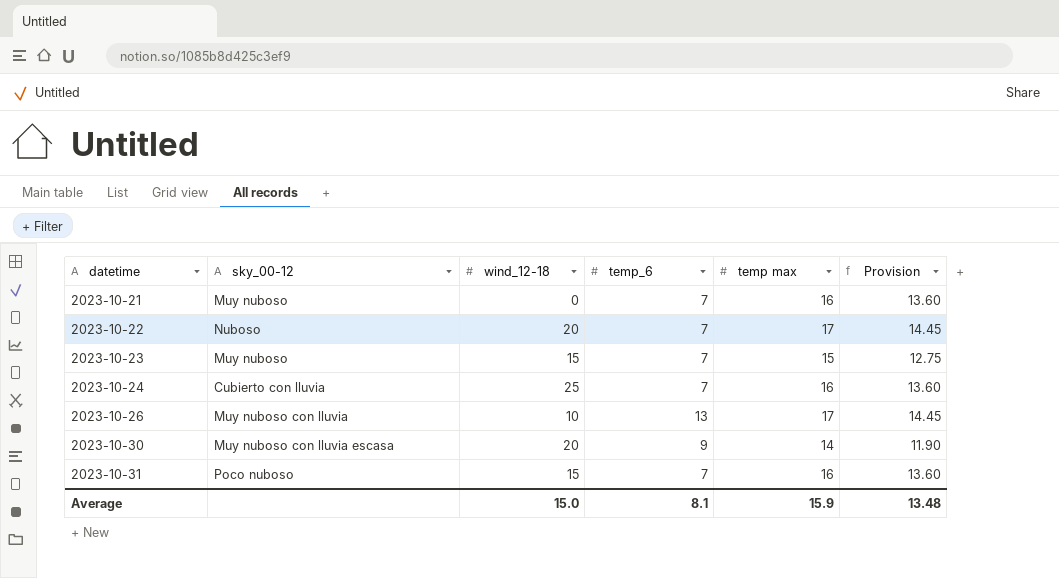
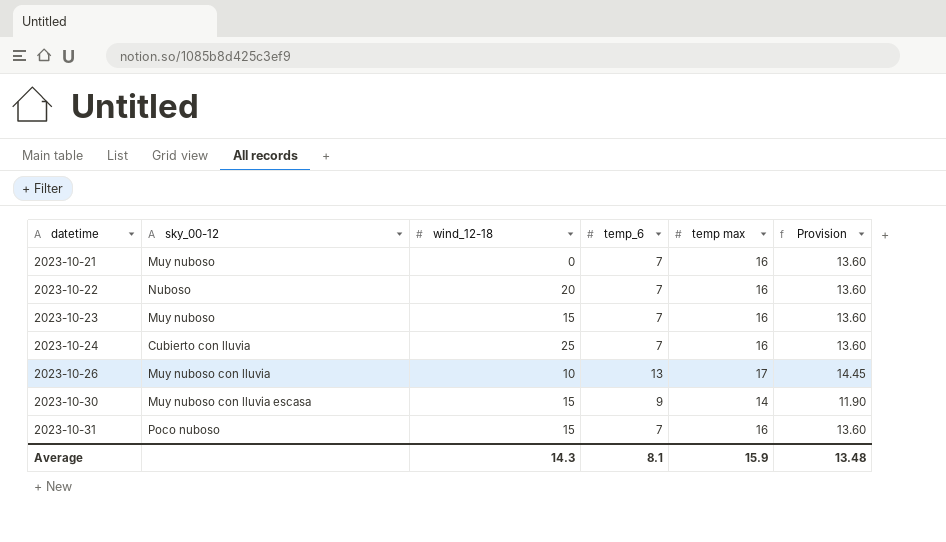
2023-10-22 | temp max: 17 -> 16
2023-10-22 | Provision: 14.45 -> 13.60
2023-10-23 | temp max: 15 -> 16
2023-10-23 | Provision: 12.75 -> 13.60
2023-10-30 | wind_12-18: 20 -> 15
Average | wind_12-18: 15.0 -> 14.3

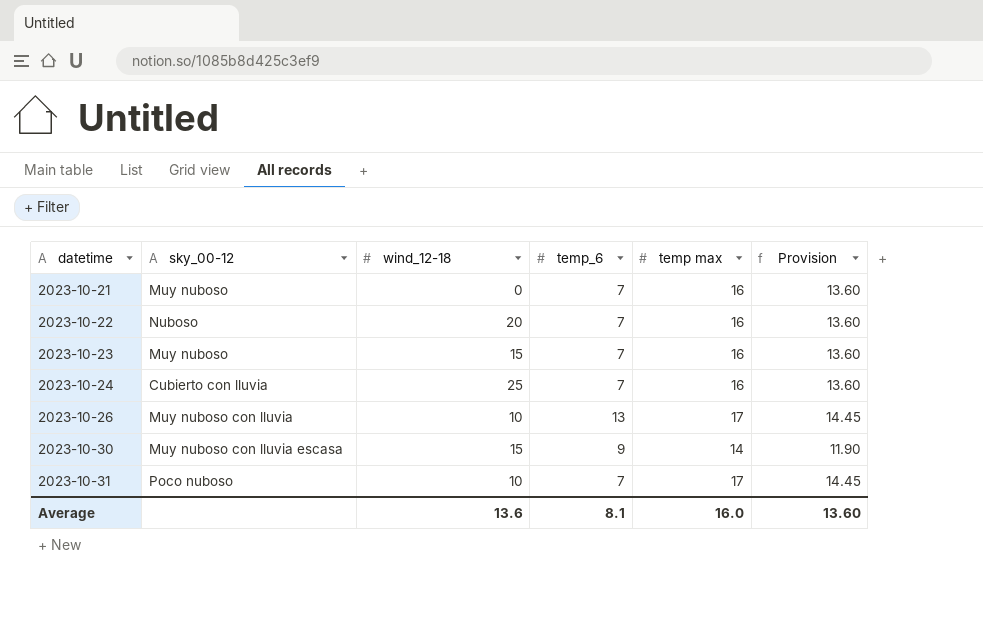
2023-10-31 | wind_12-18: 15 -> 10
2023-10-31 | temp max: 16 -> 17
2023-10-31 | Provision: 13.60 -> 14.45
Average | wind_12-18: 14.3 -> 13.6
Average | temp max: 15.9 -> 16.0
Average | Provision: 13.48 -> 13.60

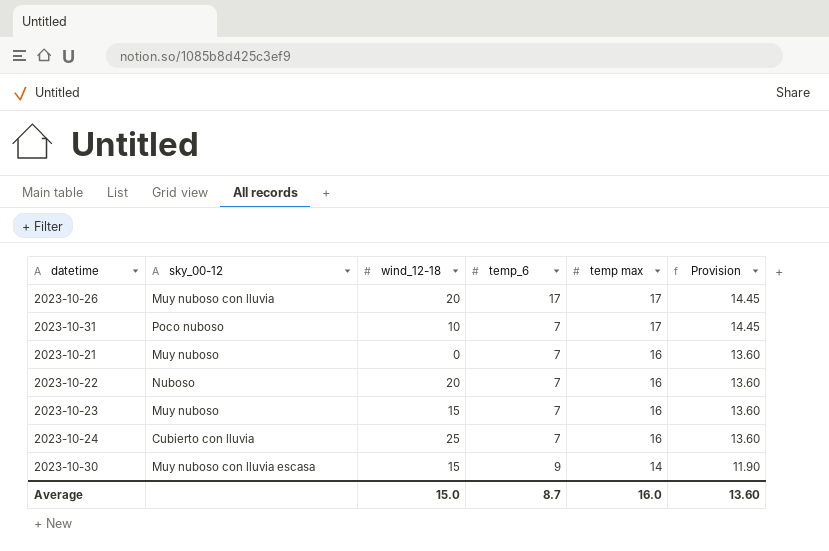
row order: datetime ascending -> temp max descending
2023-10-26 | wind_12-18: 10 -> 20
2023-10-26 | temp_6: 13 -> 17
Average | wind_12-18: 13.6 -> 15.0
Average | temp_6: 8.1 -> 8.7

